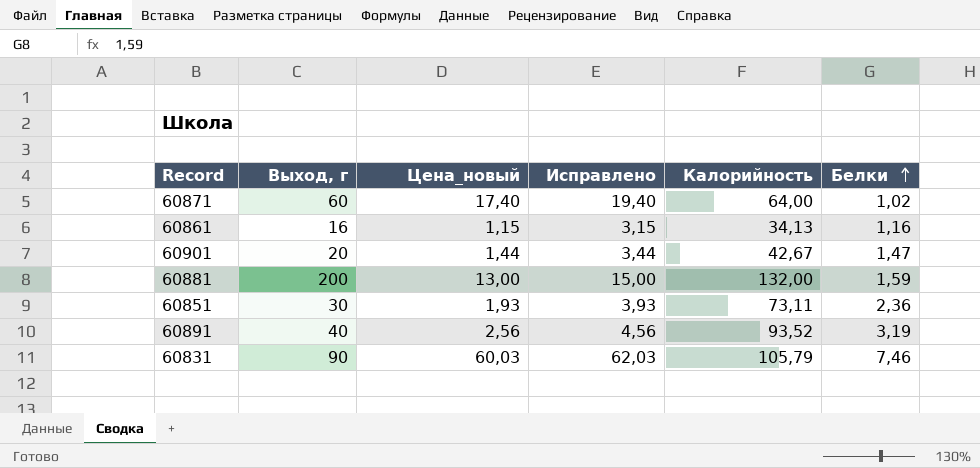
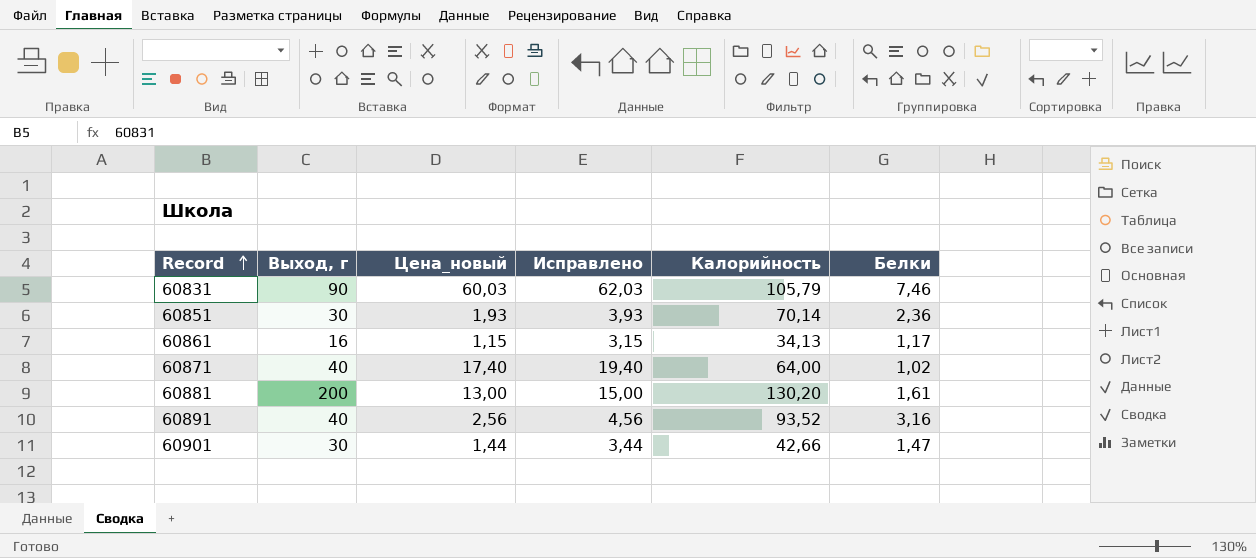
row order: Белки ascending -> Record ascending
60851 | Калорийность: 73,11 -> 70,14
60861 | Белки: 1,16 -> 1,17
60871 | Выход, г: 60 -> 40
60881 | Калорийность: 132,00 -> 130,20
60881 | Белки: 1,59 -> 1,61
60891 | Белки: 3,19 -> 3,16
60901 | Выход, г: 20 -> 30
60901 | Калорийность: 42,67 -> 42,66

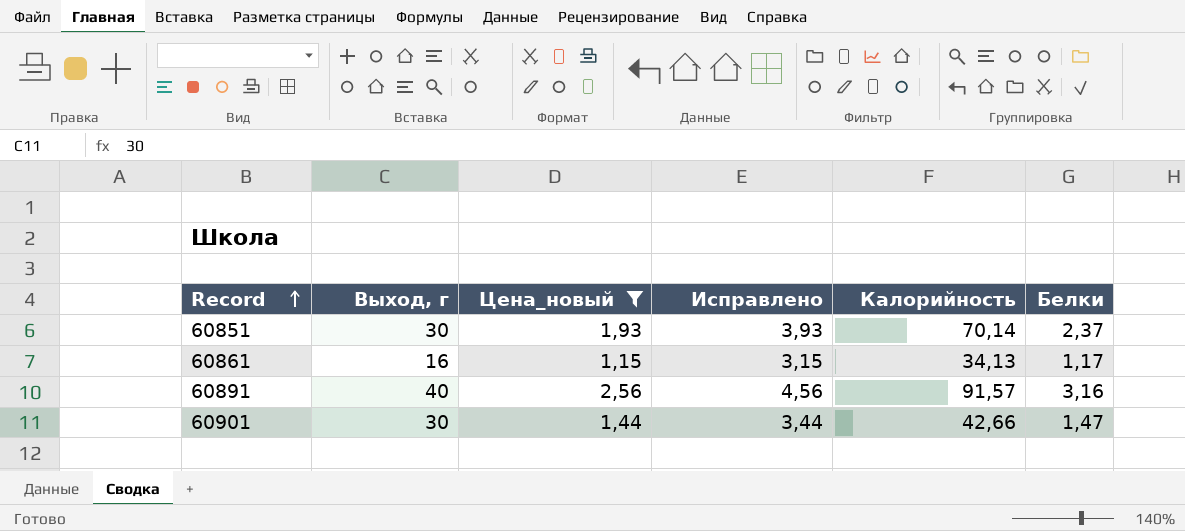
filter: none -> Цена_новый <= 2,56
60851 | Белки: 2,36 -> 2,37
60891 | Калорийность: 93,52 -> 91,57

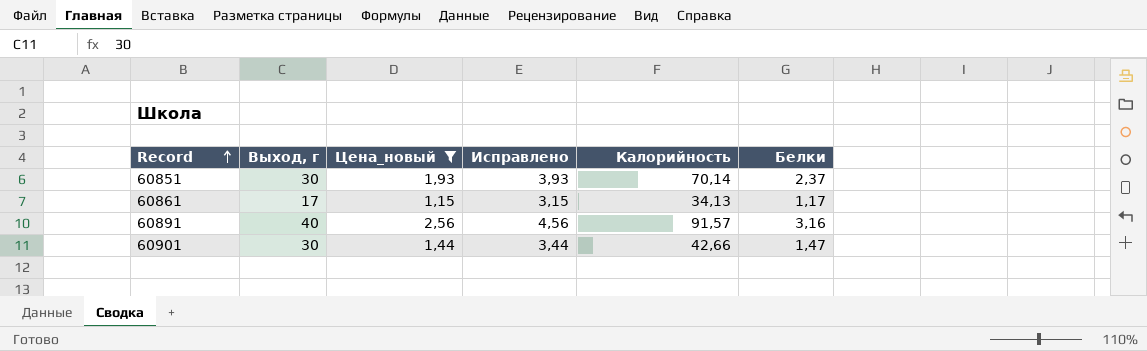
60861 | Выход, г: 16 -> 17

